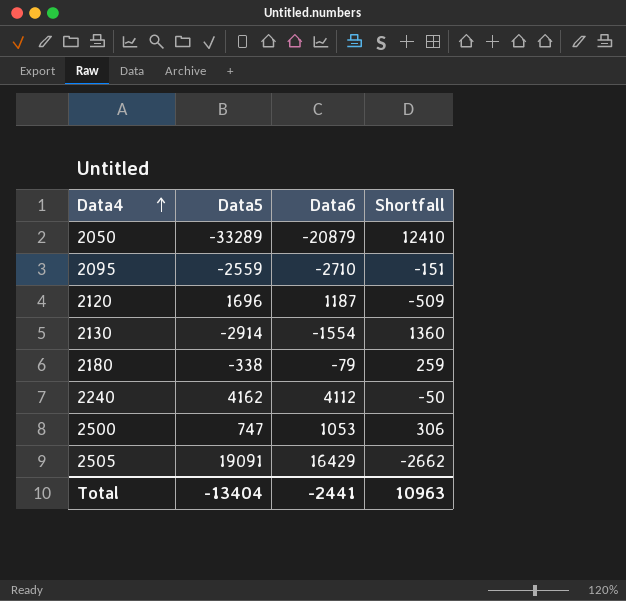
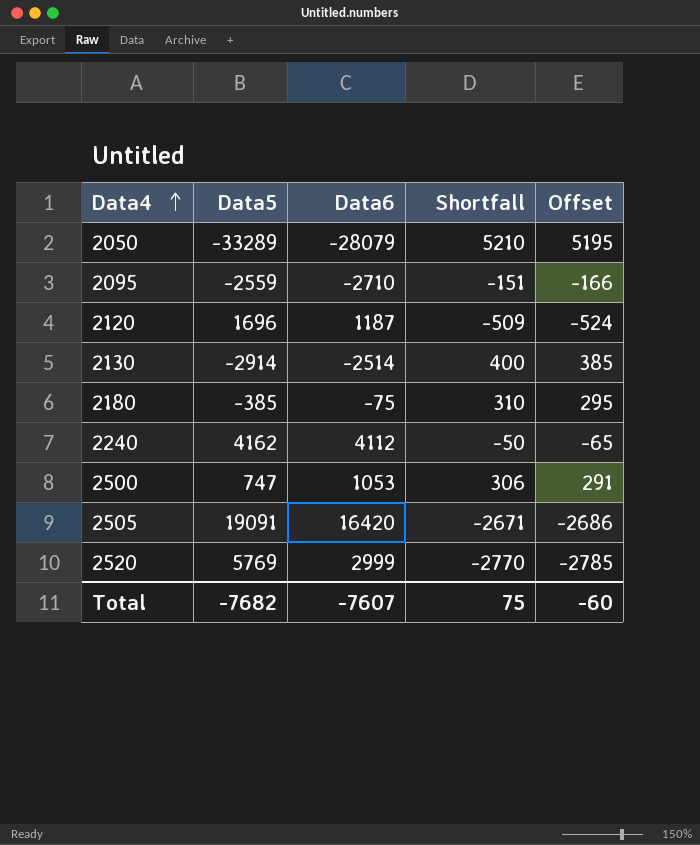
column Offset | formula: none -> [Shortfall] - 15
2050 | Data6: -20879 -> -28079
2050 | Shortfall: 12410 -> 5210
2130 | Data6: -1554 -> -2514
2130 | Shortfall: 1360 -> 400
2180 | Data5: -338 -> -385
2180 | Data6: -79 -> -75
2180 | Shortfall: 259 -> 310
2505 | Data6: 16429 -> 16420
2505 | Shortfall: -2662 -> -2671
row 2520: none -> 5769 | 2999 | -2770 | -2785
Total | Data5: -13404 -> -7682
Total | Data6: -2441 -> -7607
Total | Shortfall: 10963 -> 75

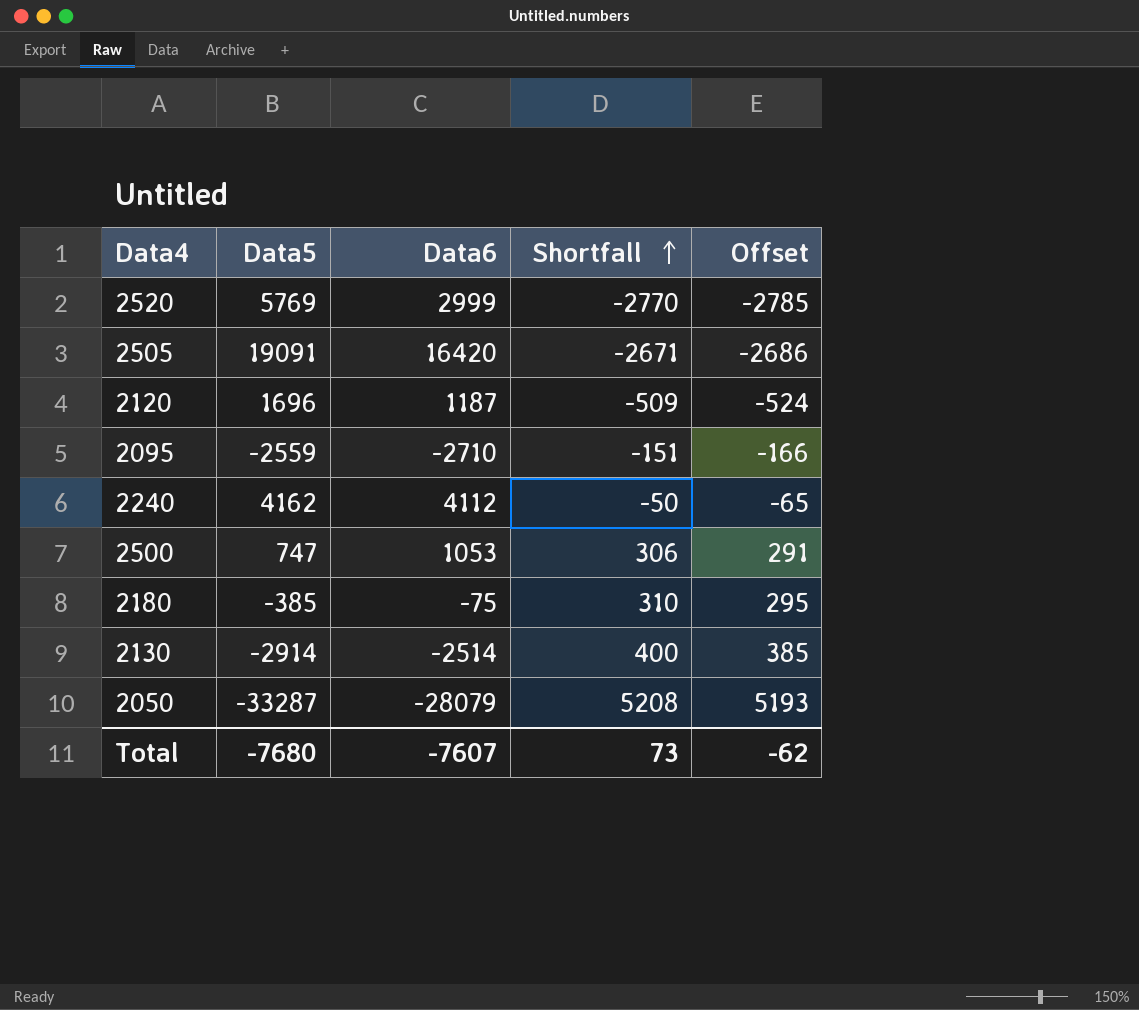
row order: Data4 ascending -> Shortfall ascending
2050 | Data5: -33289 -> -33287
2050 | Shortfall: 5210 -> 5208
2050 | Offset: 5195 -> 5193
Total | Data5: -7682 -> -7680
Total | Shortfall: 75 -> 73
Total | Offset: -60 -> -62

